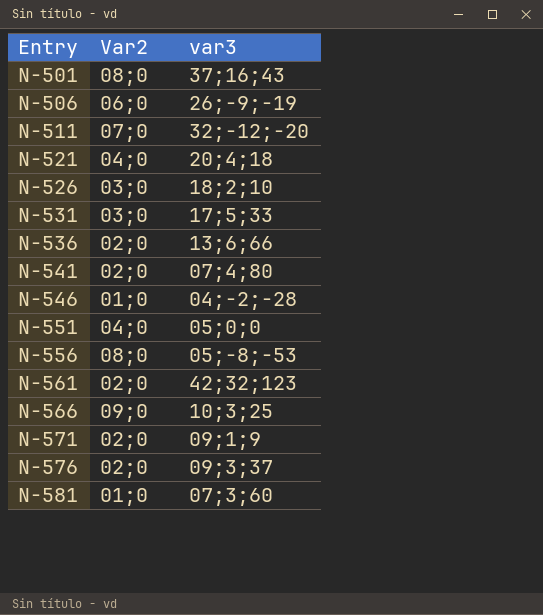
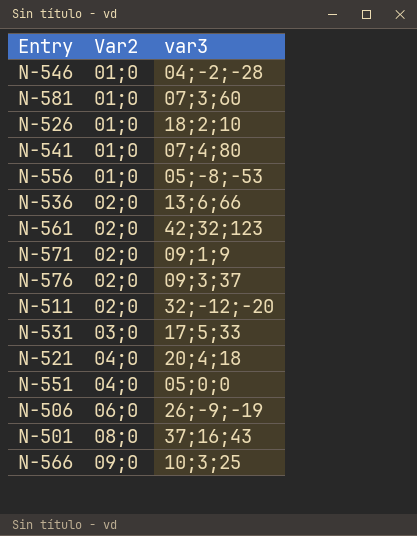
row order: Entry ascending -> Var2 ascending
N-526 | Var2: 03;0 -> 01;0
N-541 | Var2: 02;0 -> 01;0
N-556 | Var2: 08;0 -> 01;0
N-511 | Var2: 07;0 -> 02;0

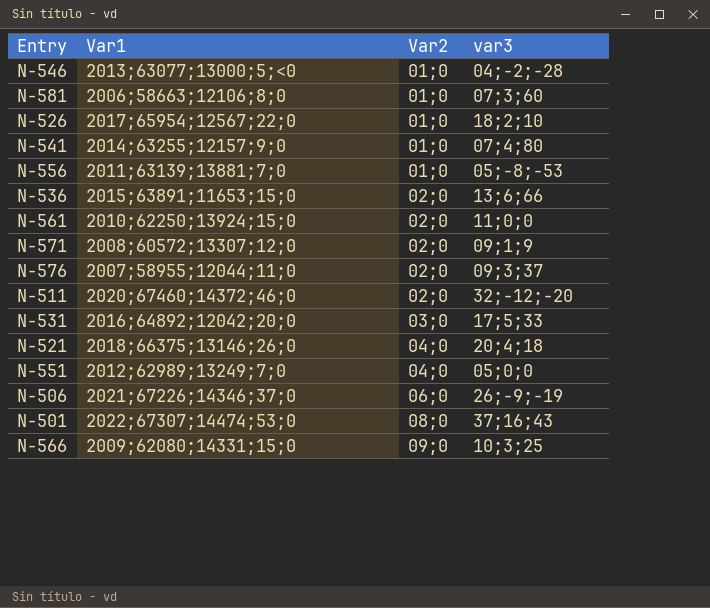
column Var1 | position: none -> 2
N-561 | var3: 42;32;123 -> 11;0;0

